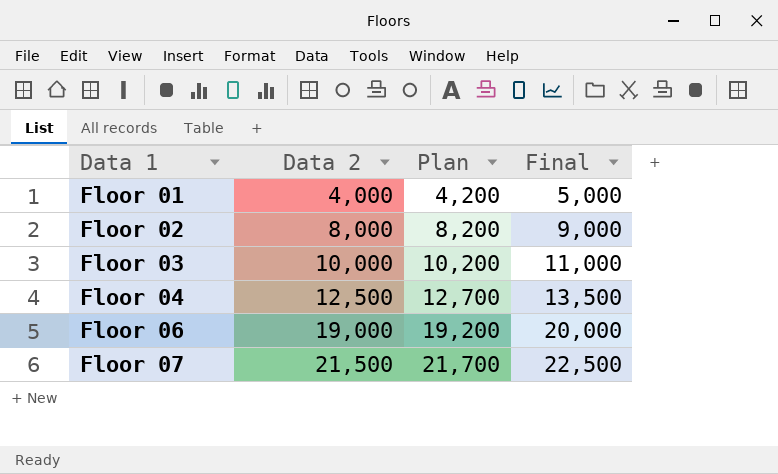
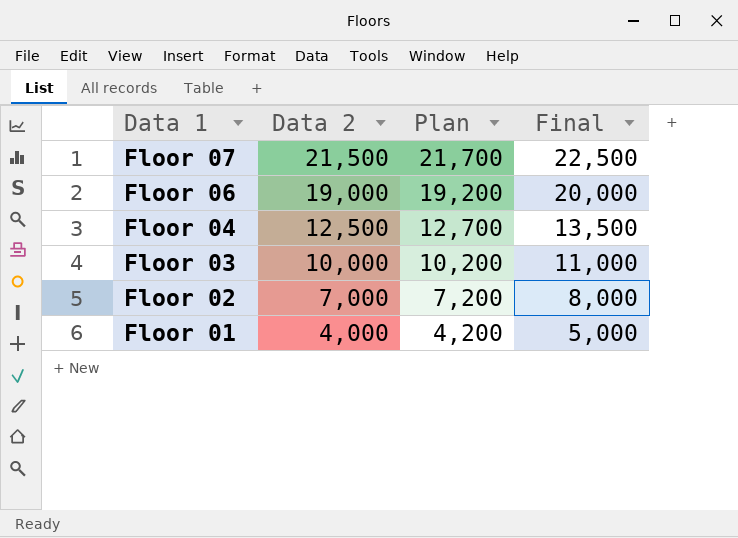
row order: Data 1 ascending -> Data 1 descending
Floor 02 | Data 2: 8,000 -> 7,000
Floor 02 | Plan: 8,200 -> 7,200
Floor 02 | Final: 9,000 -> 8,000

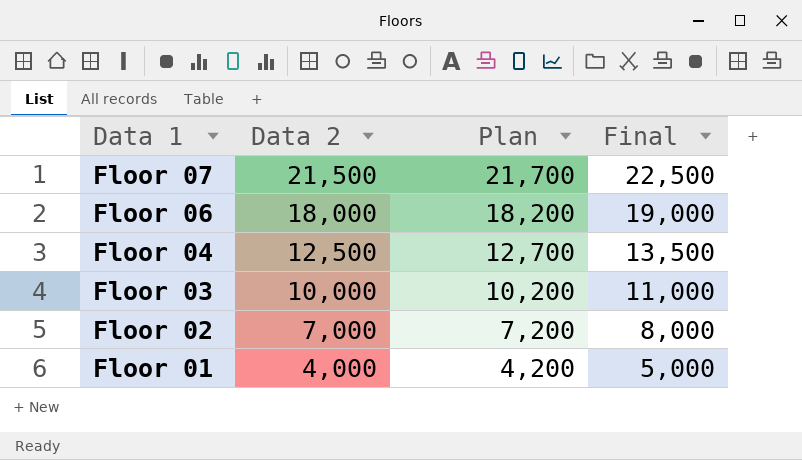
Floor 06 | Data 2: 19,000 -> 18,000
Floor 06 | Plan: 19,200 -> 18,200
Floor 06 | Final: 20,000 -> 19,000

